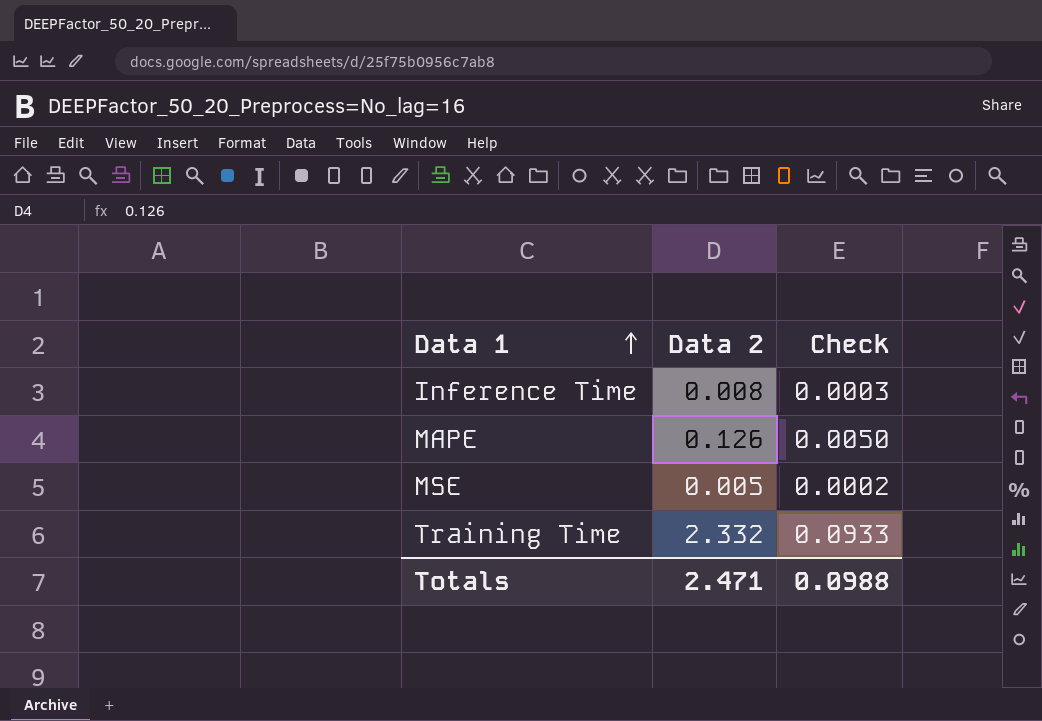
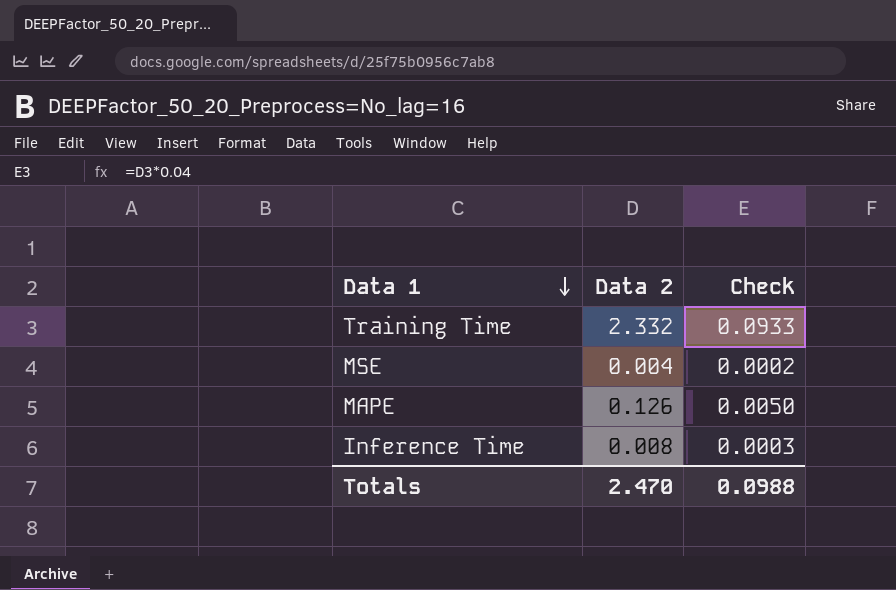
row order: Data 1 ascending -> Data 1 descending
MSE | Data 2: 0.005 -> 0.004
Totals | Data 2: 2.471 -> 2.470

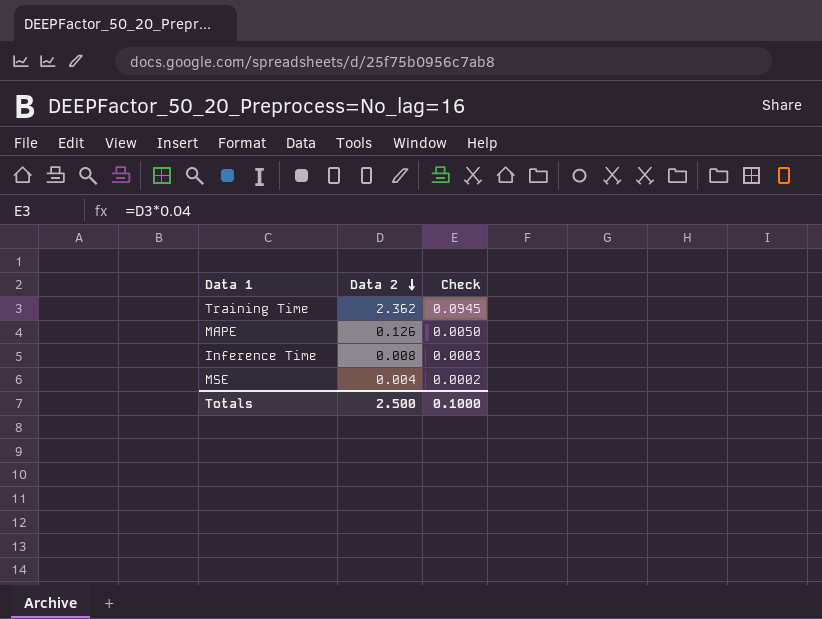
row order: Data 1 descending -> Data 2 descending
Training Time | Data 2: 2.332 -> 2.362
Training Time | Check: 0.0933 -> 0.0945
Totals | Data 2: 2.470 -> 2.500
Totals | Check: 0.0988 -> 0.1000

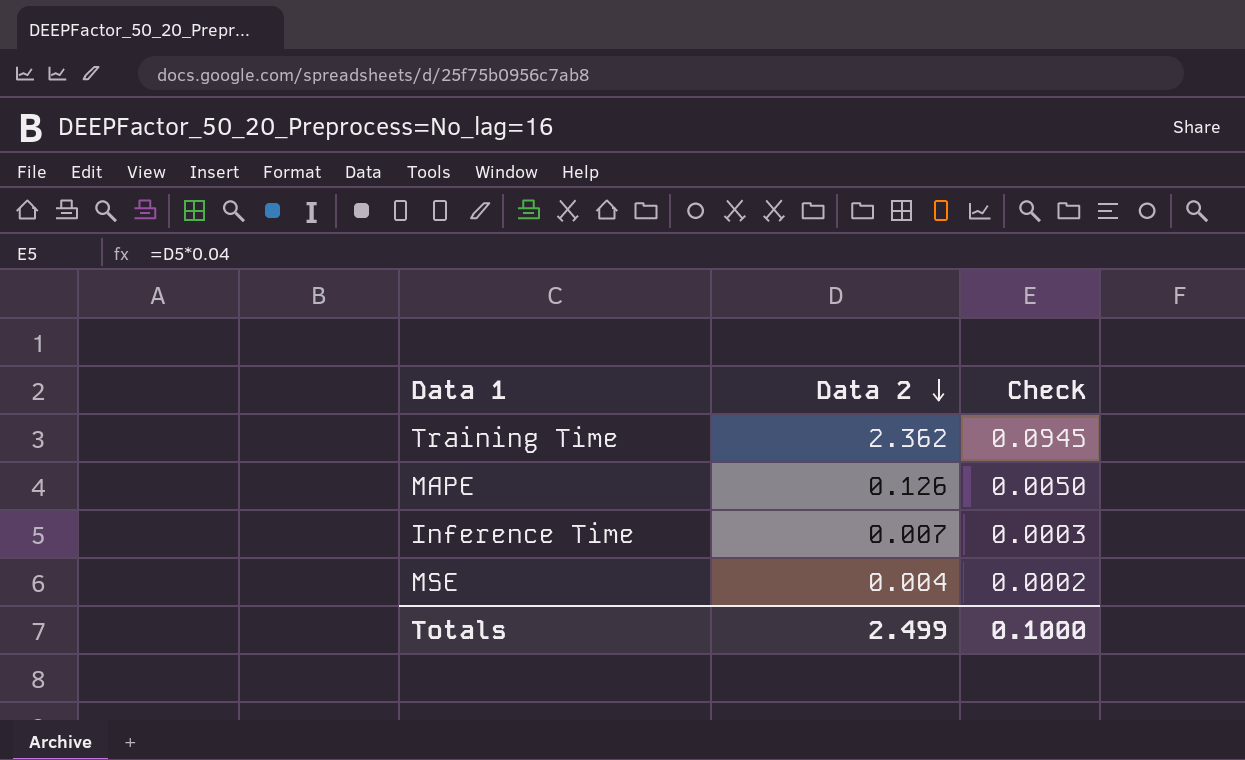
Inference Time | Data 2: 0.008 -> 0.007
Totals | Data 2: 2.500 -> 2.499

